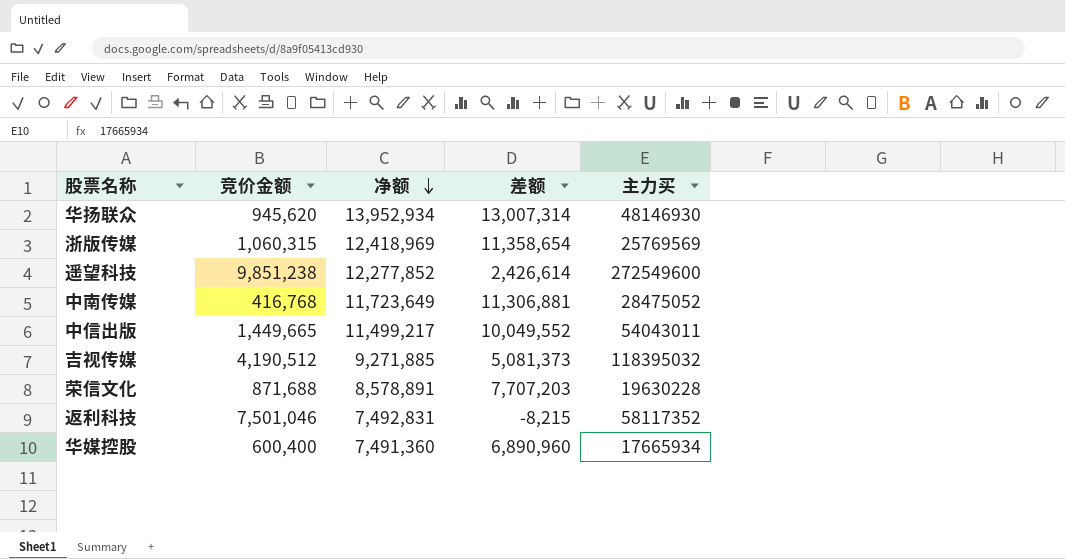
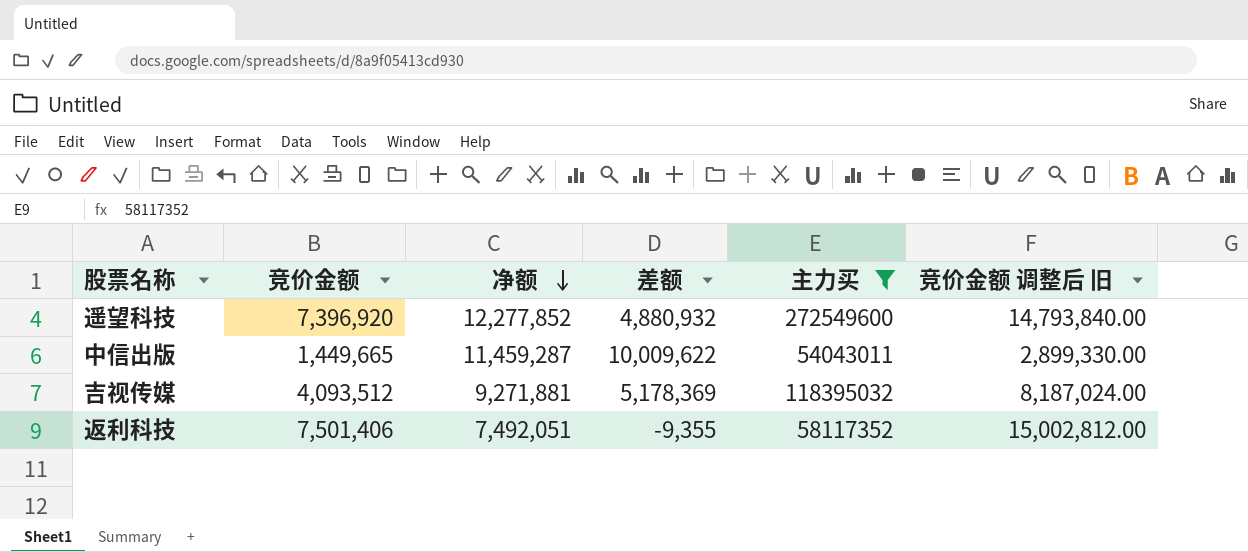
filter: none -> 主力买 >= 54043011
column 竞价金额 调整后 旧 | formula: none -> [竞价金额] * 2
遥望科技 | 竞价金额: 9,851,238 -> 7,396,920
遥望科技 | 差额: 2,426,614 -> 4,880,932
中信出版 | 净额: 11,499,217 -> 11,459,287
中信出版 | 差额: 10,049,552 -> 10,009,622
吉视传媒 | 竞价金额: 4,190,512 -> 4,093,512
吉视传媒 | 净额: 9,271,885 -> 9,271,881
吉视传媒 | 差额: 5,081,373 -> 5,178,369
返利科技 | 竞价金额: 7,501,046 -> 7,501,406
返利科技 | 净额: 7,492,831 -> 7,492,051
返利科技 | 差额: -8,215 -> -9,355

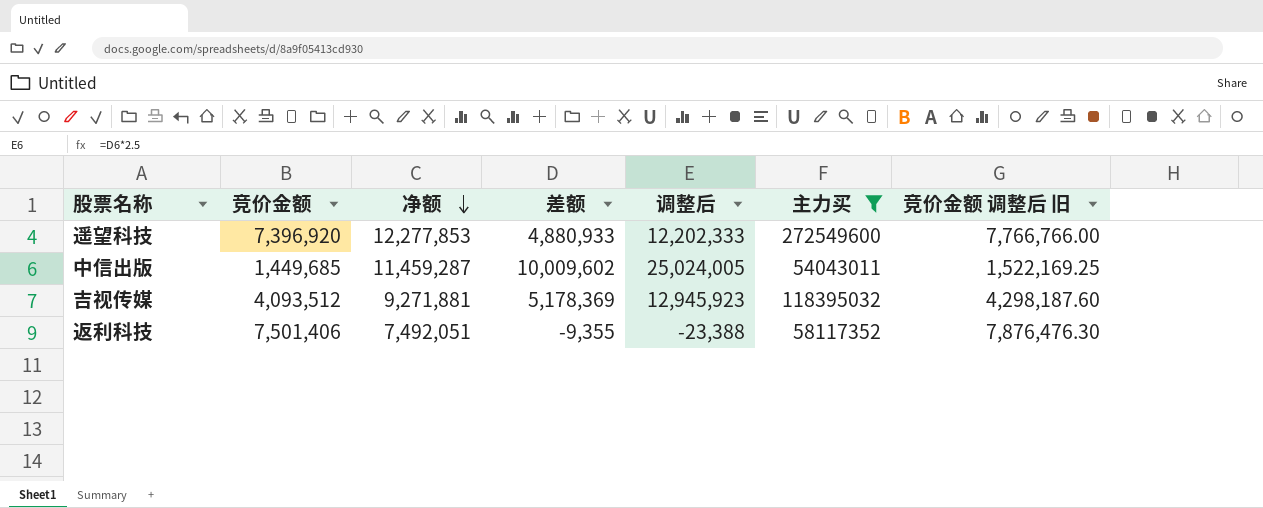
column 调整后 | formula: none -> [差额] * 2.5
column 竞价金额 调整后 旧 | formula: [竞价金额] * 2 -> [竞价金额] * 1.05
遥望科技 | 净额: 12,277,852 -> 12,277,853
遥望科技 | 差额: 4,880,932 -> 4,880,933
中信出版 | 竞价金额: 1,449,665 -> 1,449,685
中信出版 | 差额: 10,009,622 -> 10,009,602

